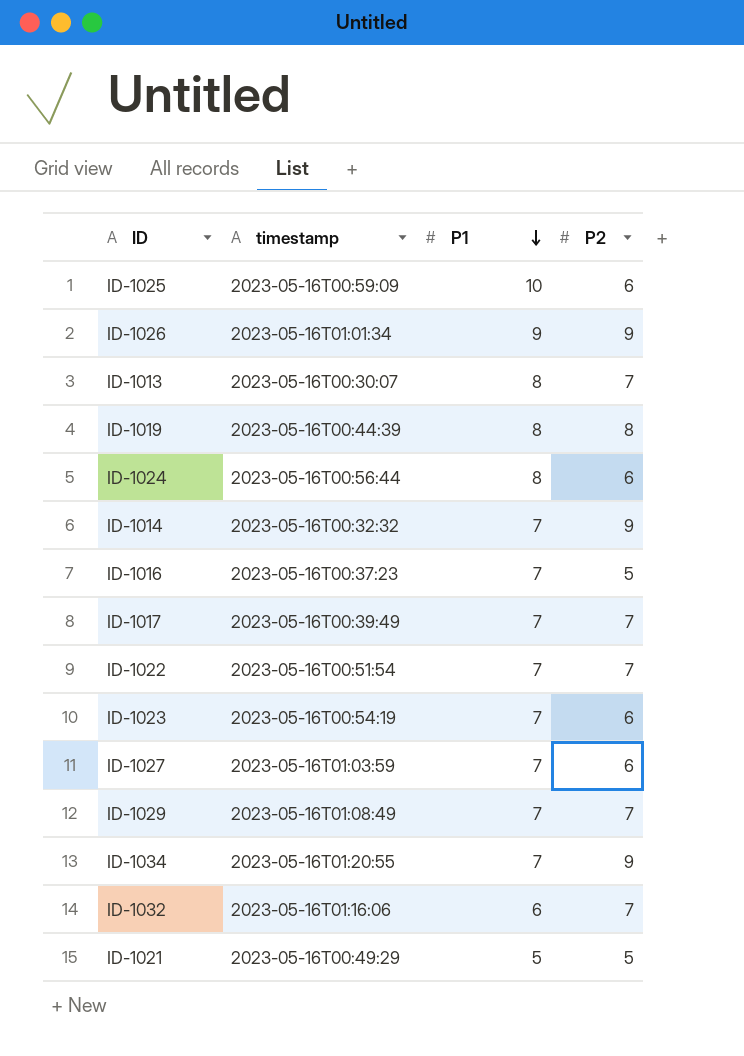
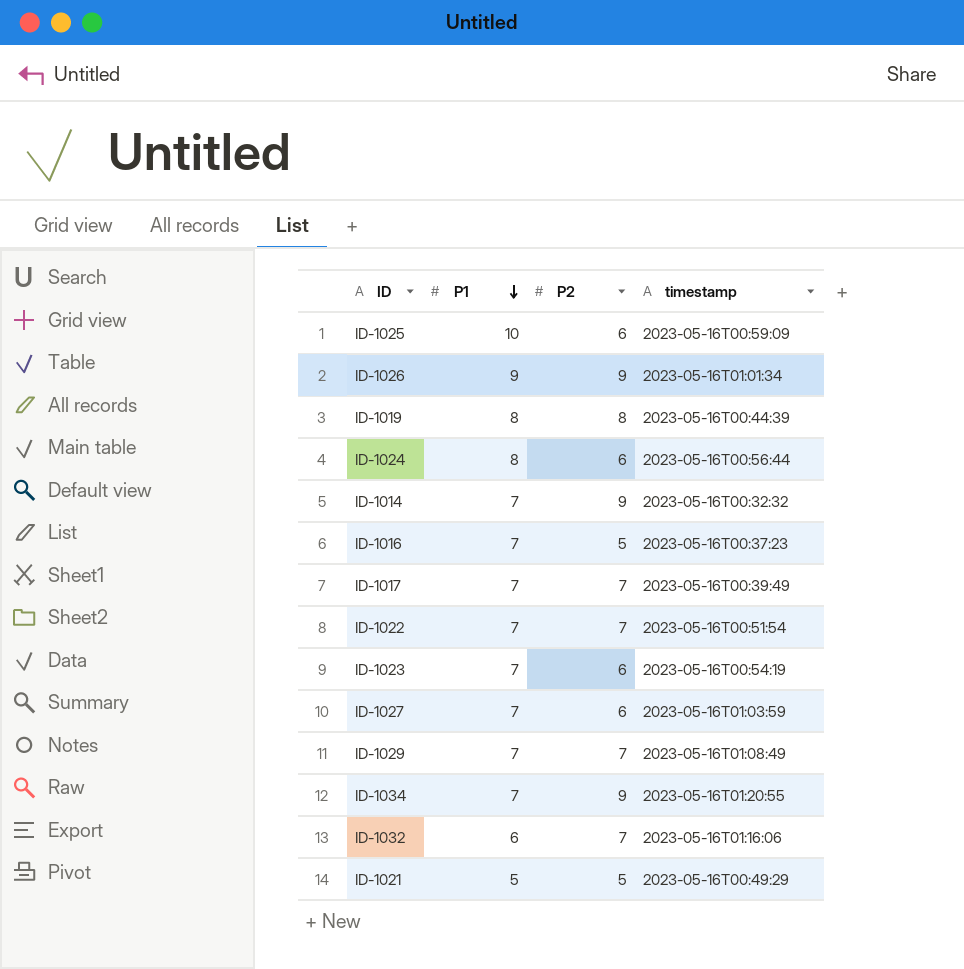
column timestamp | position: 2 -> 4
row ID-1013: 2023-05-16T00:30:07 | 8 | 7 -> none

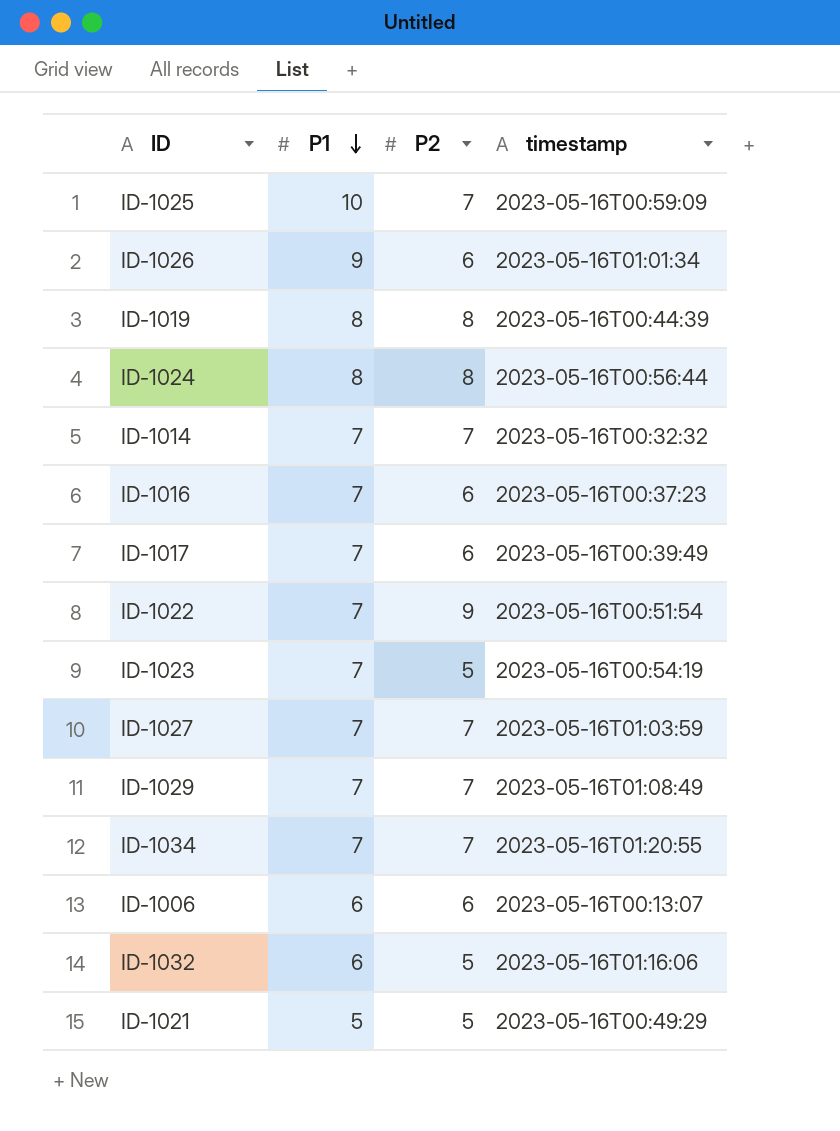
ID-1025 | P2: 6 -> 7
ID-1026 | P2: 9 -> 6
ID-1024 | P2: 6 -> 8
ID-1014 | P2: 9 -> 7
ID-1016 | P2: 5 -> 6
ID-1017 | P2: 7 -> 6
ID-1022 | P2: 7 -> 9
ID-1023 | P2: 6 -> 5
ID-1027 | P2: 6 -> 7
ID-1034 | P2: 9 -> 7
row ID-1006: none -> 6 | 6 | 2023-05-16T00:13:07
ID-1032 | P2: 7 -> 5

